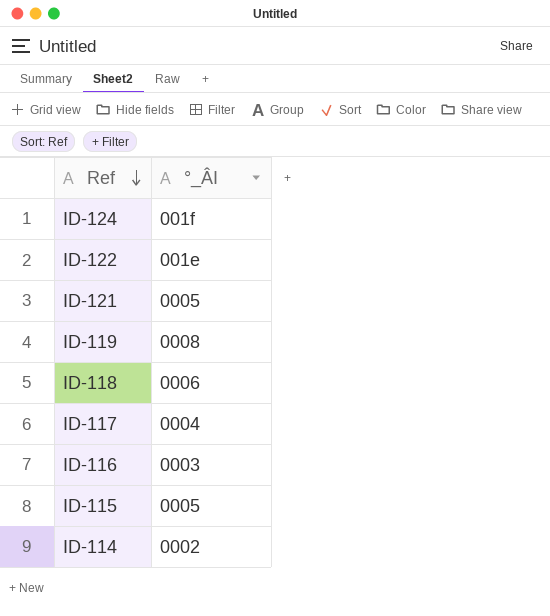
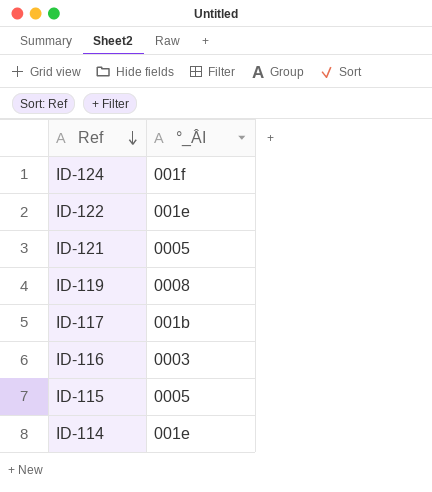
row ID-118: 0006 -> none
ID-117 | °_ÂI: 0004 -> 001b
ID-114 | °_ÂI: 0002 -> 001e

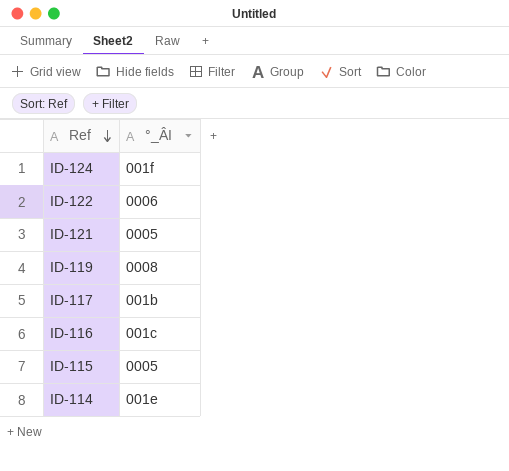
ID-122 | °_ÂI: 001e -> 0006
ID-116 | °_ÂI: 0003 -> 001c

